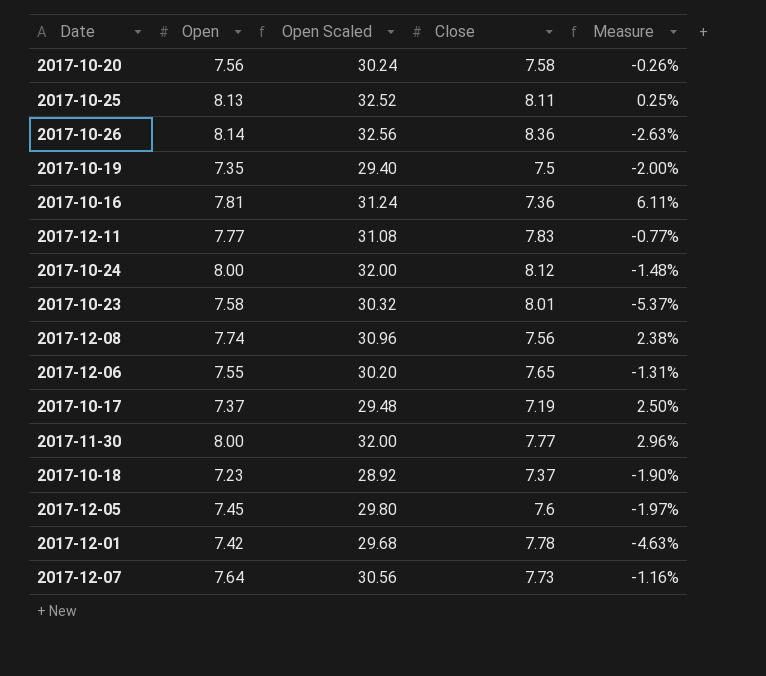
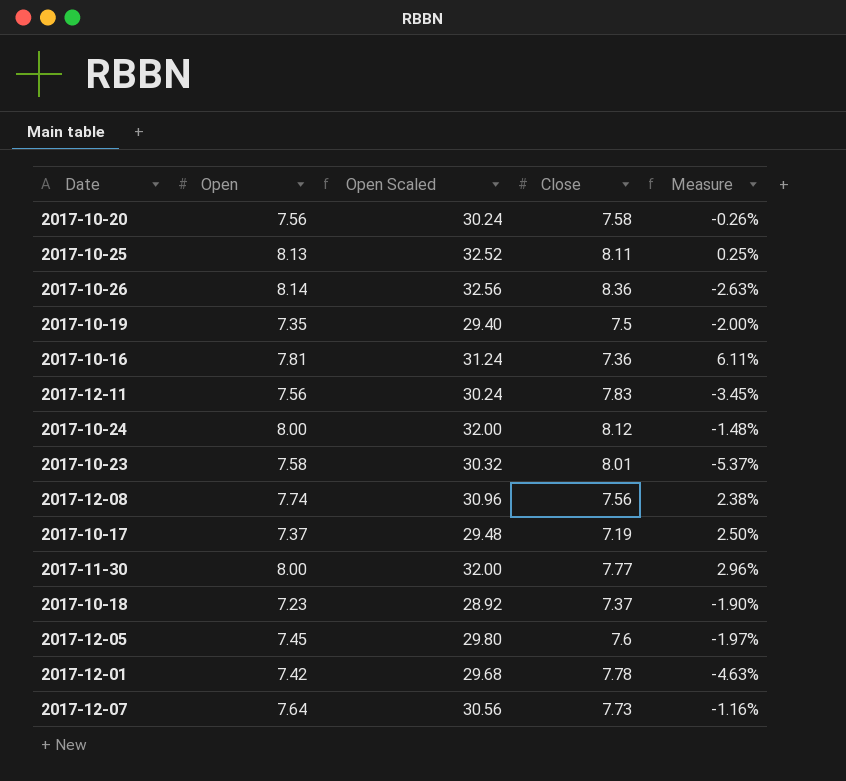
row 2017-12-06: 7.55 | 30.20 | 7.65 | -1.31% -> none
2017-12-11 | Open: 7.77 -> 7.56
2017-12-11 | Open Scaled: 31.08 -> 30.24
2017-12-11 | Measure: -0.77% -> -3.45%

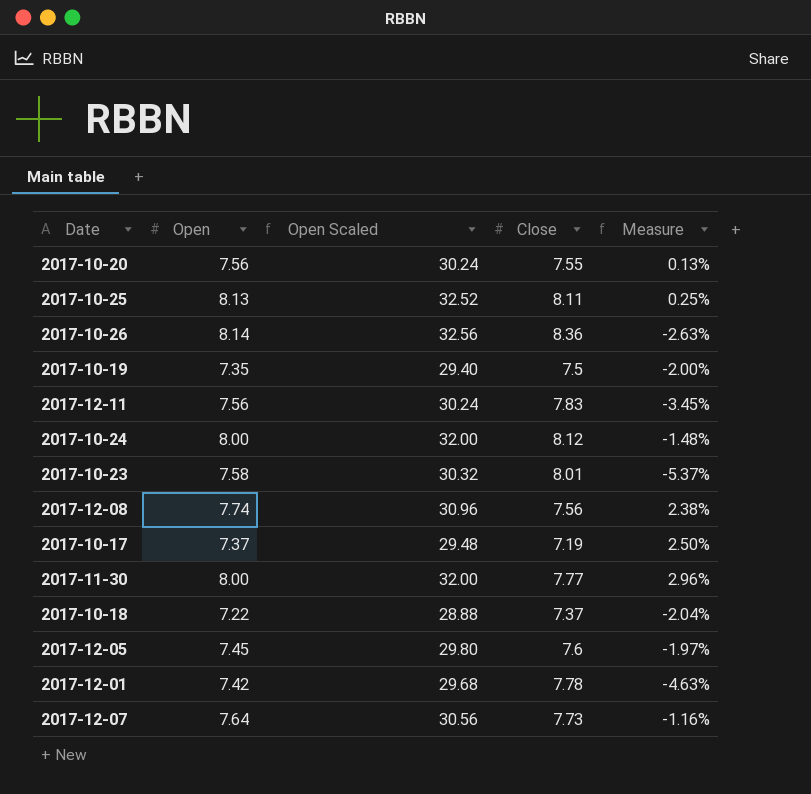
row 2017-10-16: 7.81 | 31.24 | 7.36 | 6.11% -> none
2017-10-20 | Close: 7.58 -> 7.55
2017-10-20 | Measure: -0.26% -> 0.13%
2017-10-18 | Open: 7.23 -> 7.22
2017-10-18 | Open Scaled: 28.92 -> 28.88
2017-10-18 | Measure: -1.90% -> -2.04%

